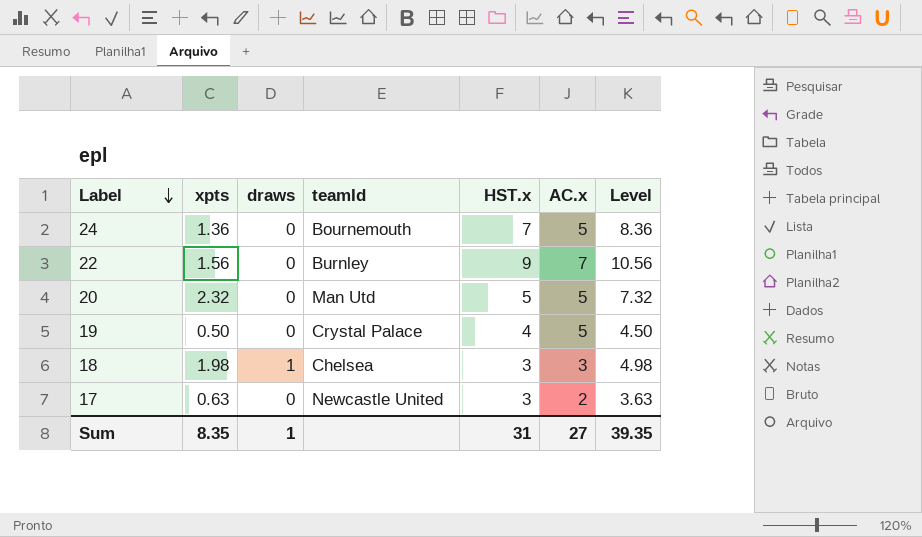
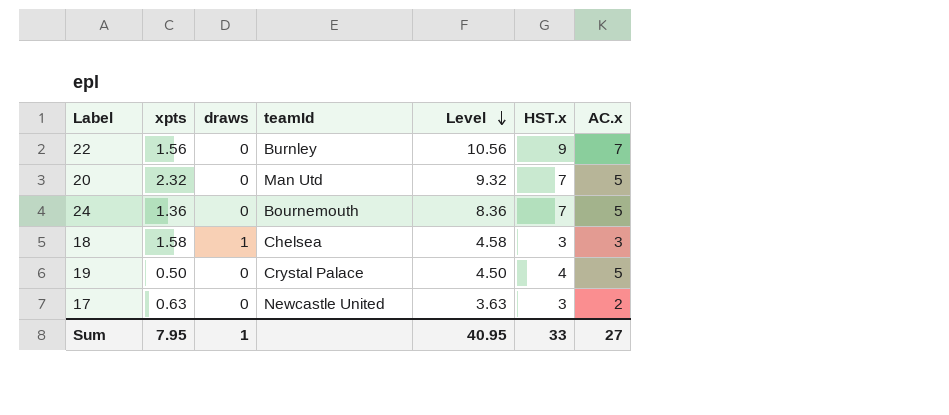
row order: Label descending -> Level descending
column Level | position: 7 -> 5
20 | Level: 7.32 -> 9.32
20 | HST.x: 5 -> 7
18 | xpts: 1.98 -> 1.58
18 | Level: 4.98 -> 4.58
Sum | xpts: 8.35 -> 7.95
Sum | Level: 39.35 -> 40.95
Sum | HST.x: 31 -> 33

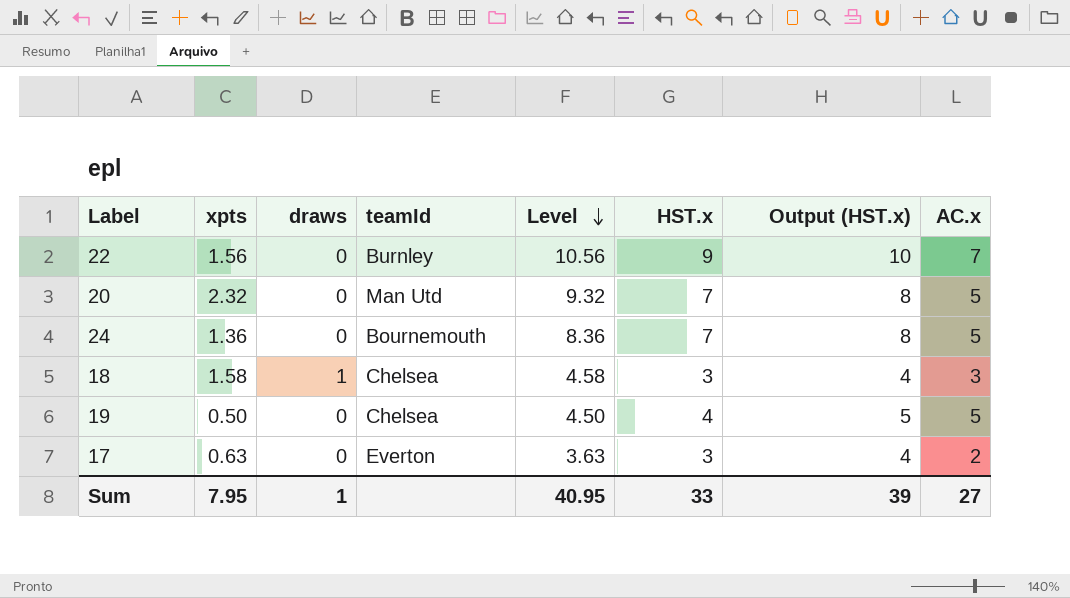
column Output (HST.x) | formula: none -> [HST.x] + 1
19 | teamId: Crystal Palace -> Chelsea
17 | teamId: Newcastle United -> Everton

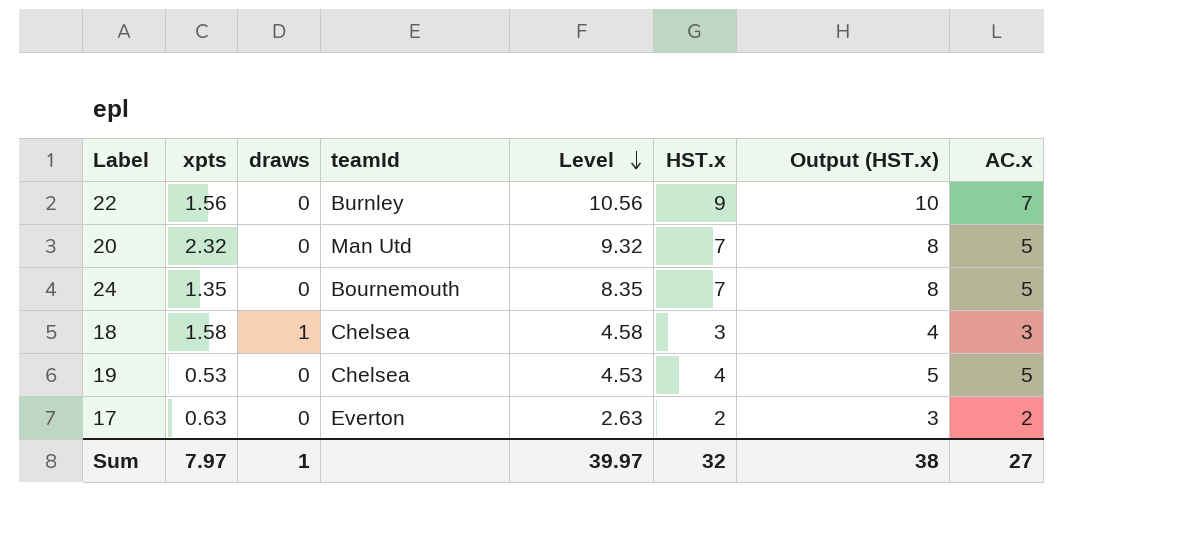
24 | xpts: 1.36 -> 1.35
24 | Level: 8.36 -> 8.35
19 | xpts: 0.50 -> 0.53
19 | Level: 4.50 -> 4.53
17 | Level: 3.63 -> 2.63
17 | HST.x: 3 -> 2
17 | Output (HST.x): 4 -> 3
Sum | xpts: 7.95 -> 7.97
Sum | Level: 40.95 -> 39.97
Sum | HST.x: 33 -> 32
Sum | Output (HST.x): 39 -> 38

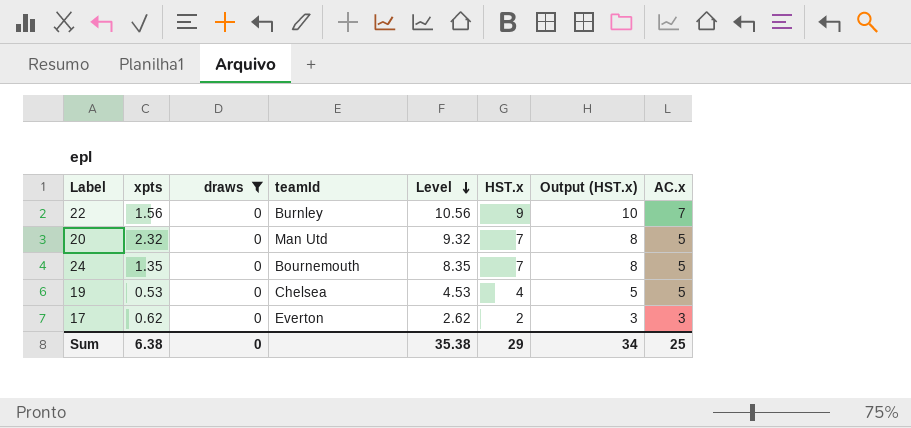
filter: none -> draws = 0
17 | xpts: 0.63 -> 0.62
17 | Level: 2.63 -> 2.62
17 | AC.x: 2 -> 3
Sum | xpts: 7.97 -> 6.38
Sum | draws: 1 -> 0
Sum | Level: 39.97 -> 35.38
Sum | HST.x: 32 -> 29
Sum | Output (HST.x): 38 -> 34
Sum | AC.x: 27 -> 25

